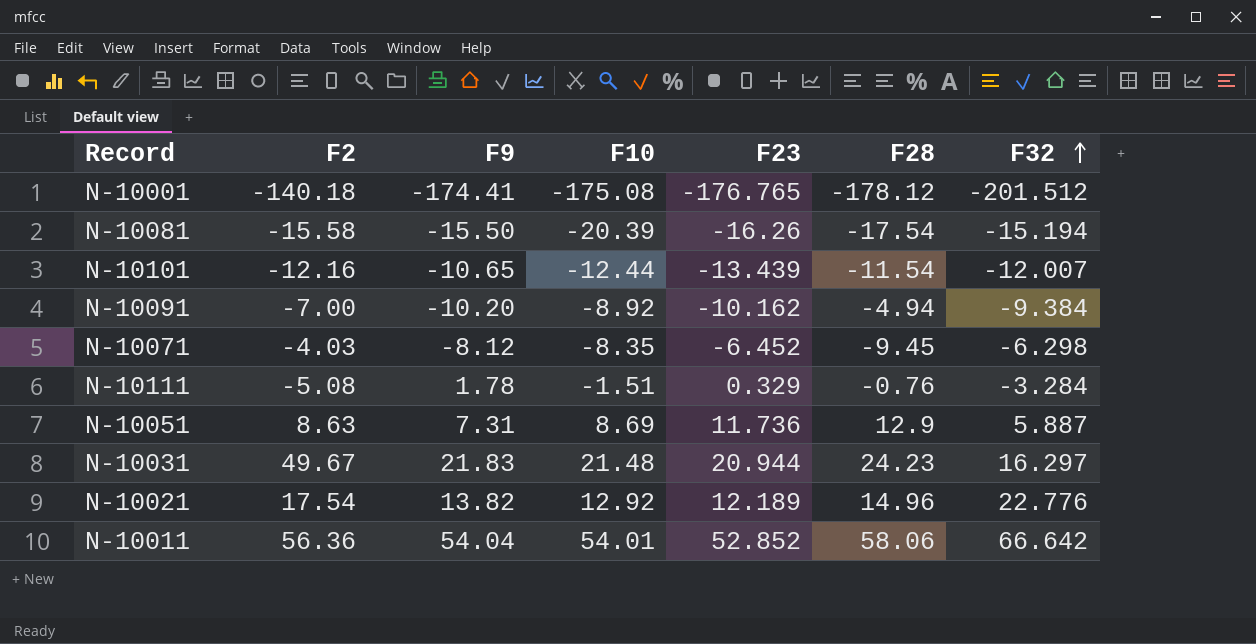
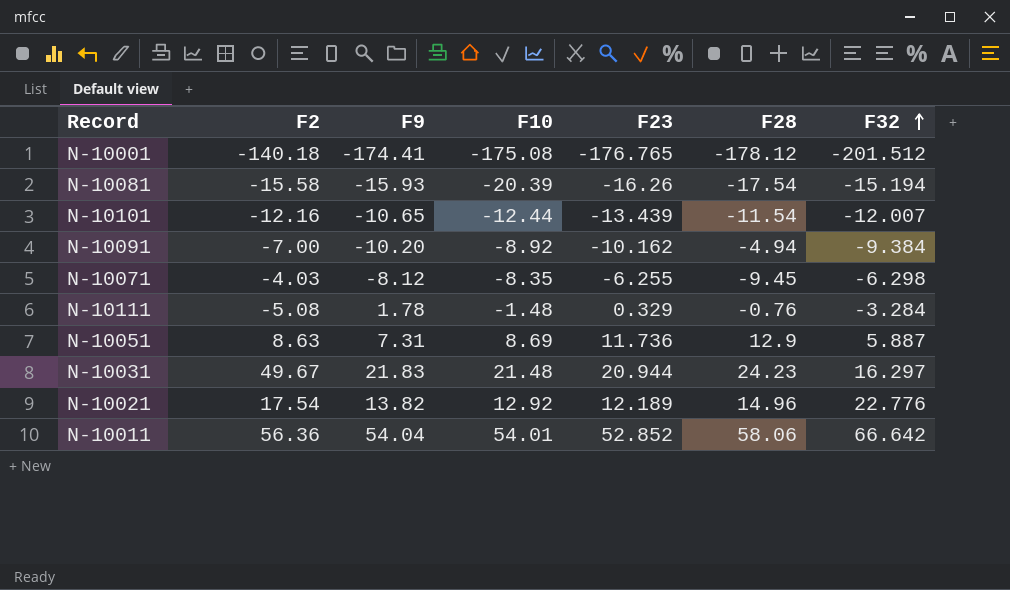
N-10081 | F9: -15.50 -> -15.93
N-10071 | F23: -6.452 -> -6.255
N-10111 | F10: -1.51 -> -1.48

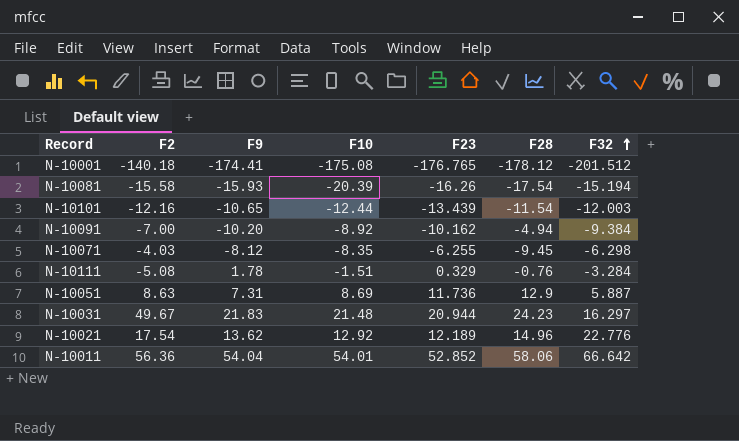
N-10101 | F32: -12.007 -> -12.003
N-10111 | F10: -1.48 -> -1.51
N-10021 | F9: 13.82 -> 13.62

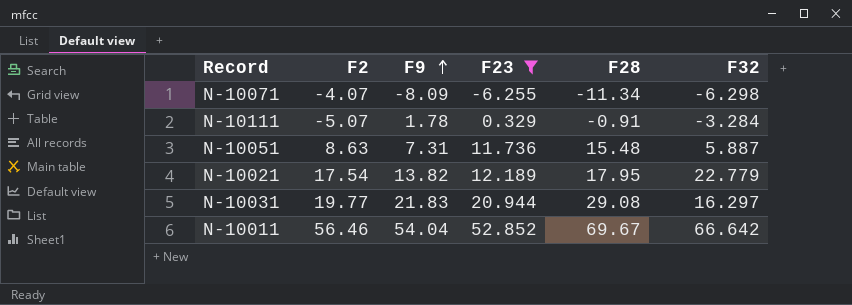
filter: none -> F23 >= -6.255
row order: F32 ascending -> F9 ascending
column F10 | position: 4 -> none
N-10071 | F2: -4.03 -> -4.07
N-10071 | F9: -8.12 -> -8.09
N-10071 | F28: -9.45 -> -11.34
N-10111 | F2: -5.08 -> -5.07
N-10111 | F28: -0.76 -> -0.91
N-10051 | F28: 12.9 -> 15.48
N-10021 | F9: 13.62 -> 13.82
N-10021 | F28: 14.96 -> 17.95
N-10021 | F32: 22.776 -> 22.779
N-10031 | F2: 49.67 -> 19.77
N-10031 | F28: 24.23 -> 29.08
N-10011 | F2: 56.36 -> 56.46
N-10011 | F28: 58.06 -> 69.67

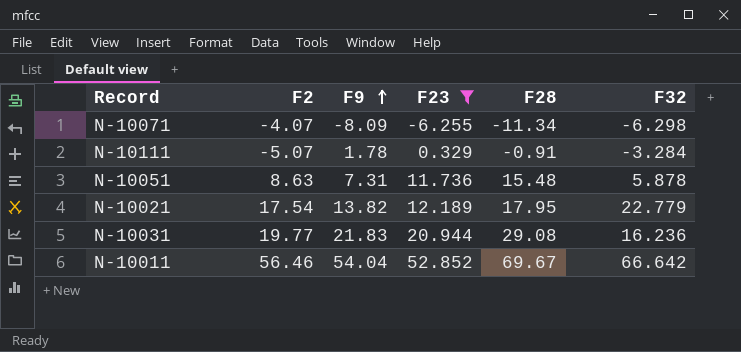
N-10051 | F32: 5.887 -> 5.878
N-10031 | F32: 16.297 -> 16.236

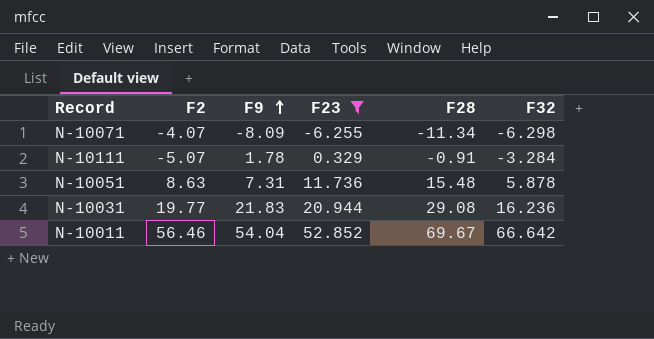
row N-10021: 17.54 | 13.82 | 12.189 | 17.95 | 22.779 -> none

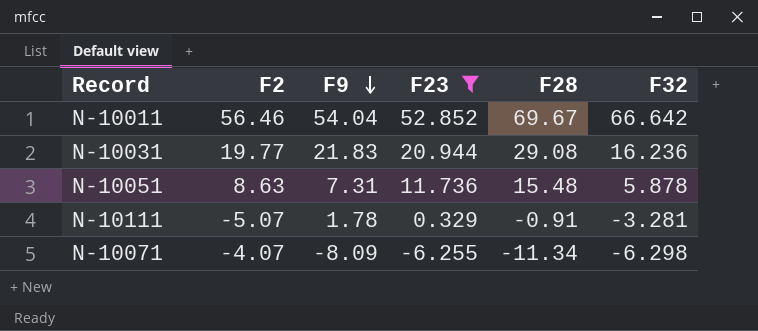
row order: F9 ascending -> F9 descending
N-10111 | F32: -3.284 -> -3.281

